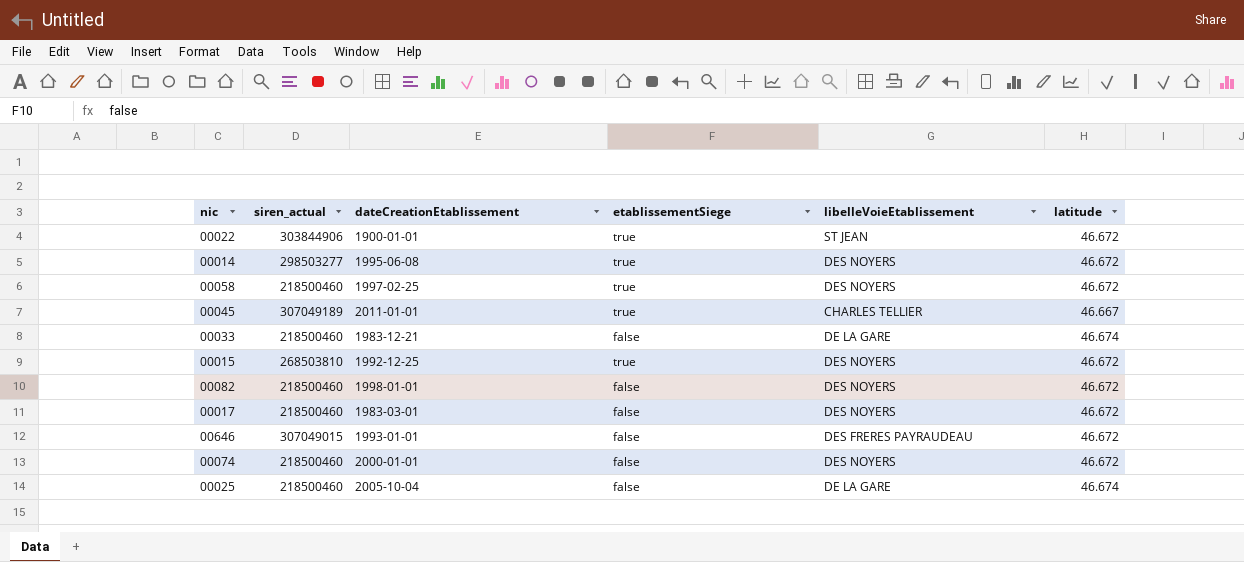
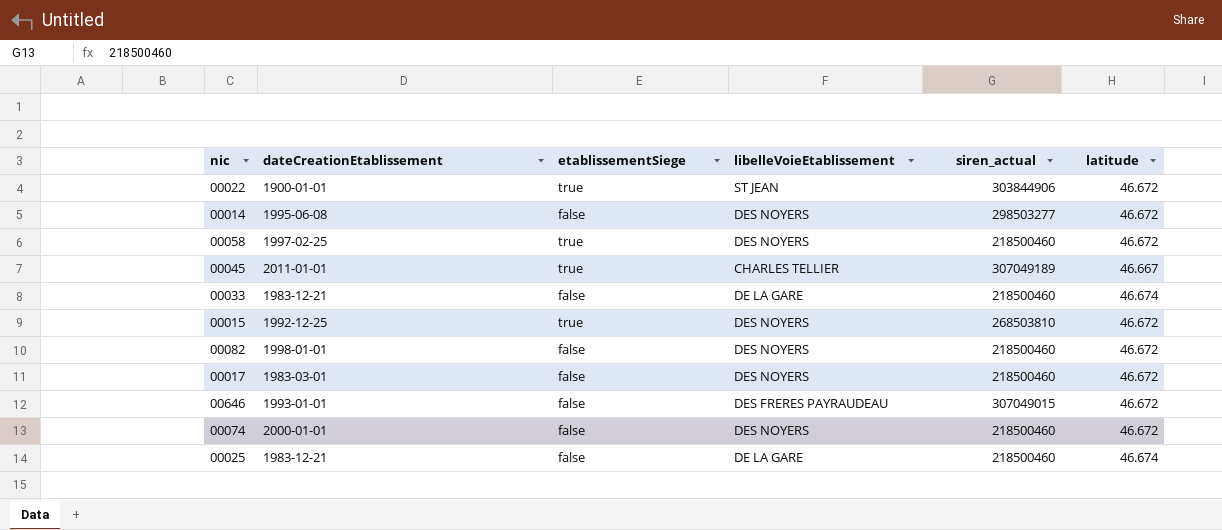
column siren_actual | position: 2 -> 5
00014 | etablissementSiege: true -> false
00025 | dateCreationEtablissement: 2005-10-04 -> 1983-12-21

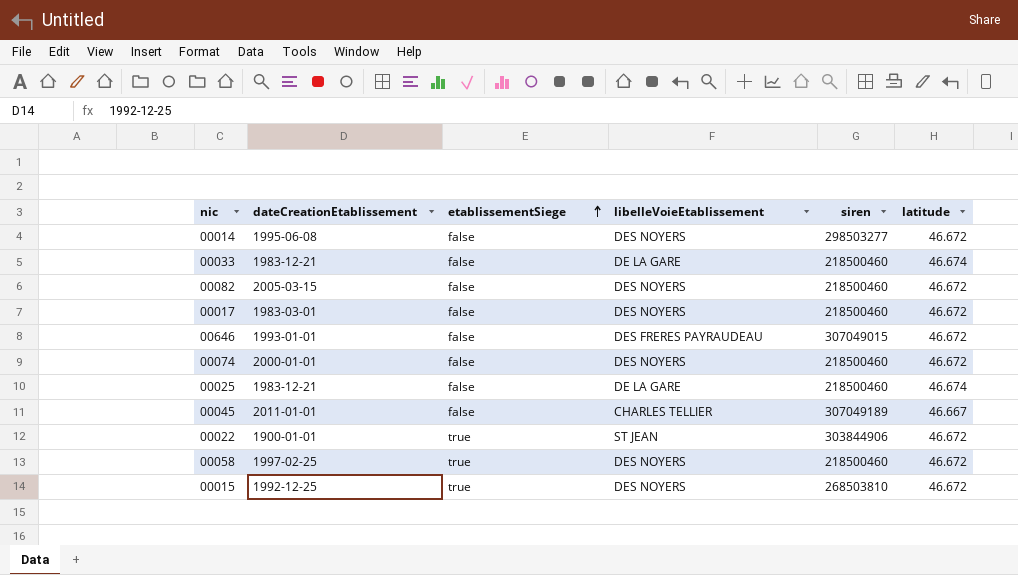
row order: none -> etablissementSiege ascending
column name: siren_actual -> siren
00082 | dateCreationEtablissement: 1998-01-01 -> 2005-03-15
00045 | etablissementSiege: true -> false

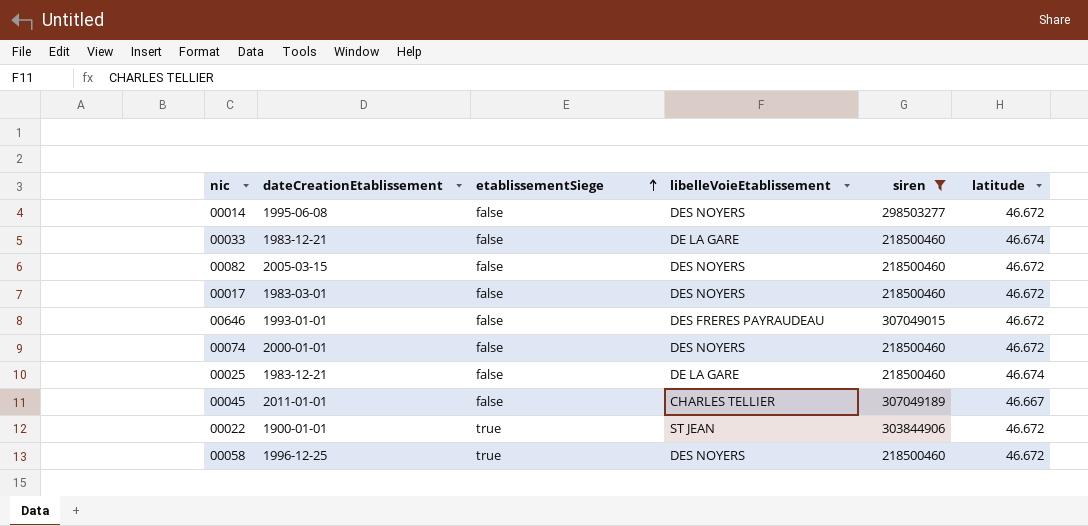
filter: none -> siren != 268503810
00058 | dateCreationEtablissement: 1997-02-25 -> 1996-12-25

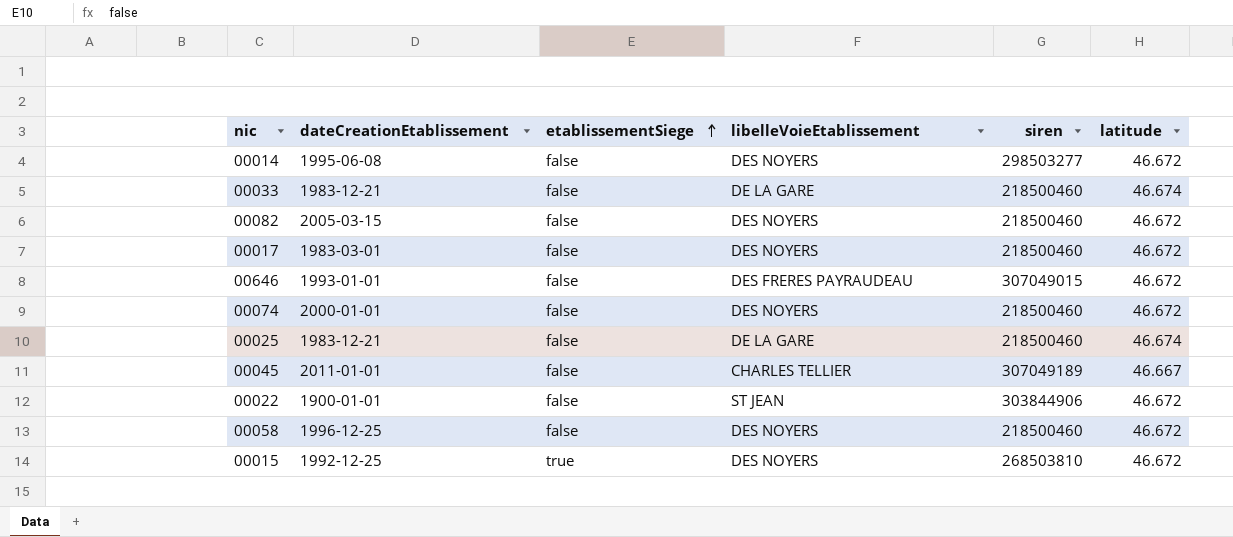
filter: siren != 268503810 -> none
00022 | etablissementSiege: true -> false
00058 | etablissementSiege: true -> false

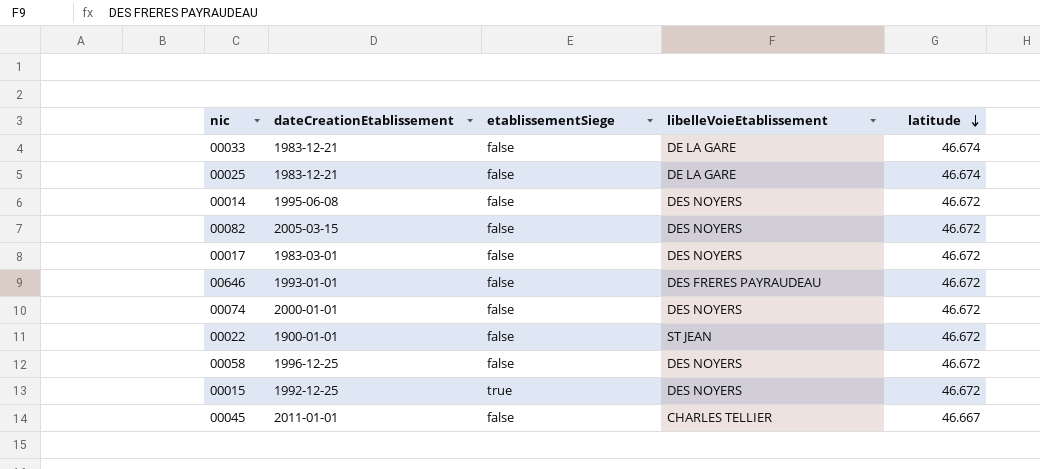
row order: etablissementSiege ascending -> latitude descending
column siren | position: 5 -> none

